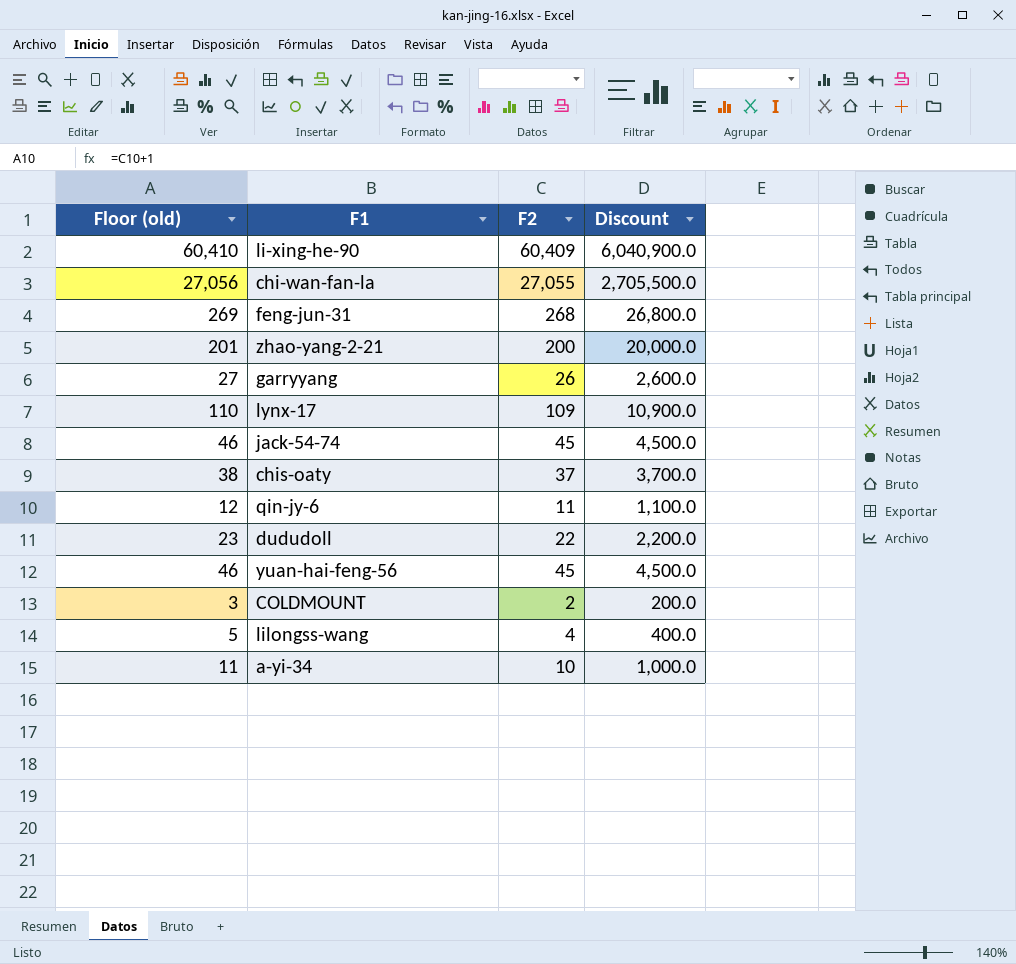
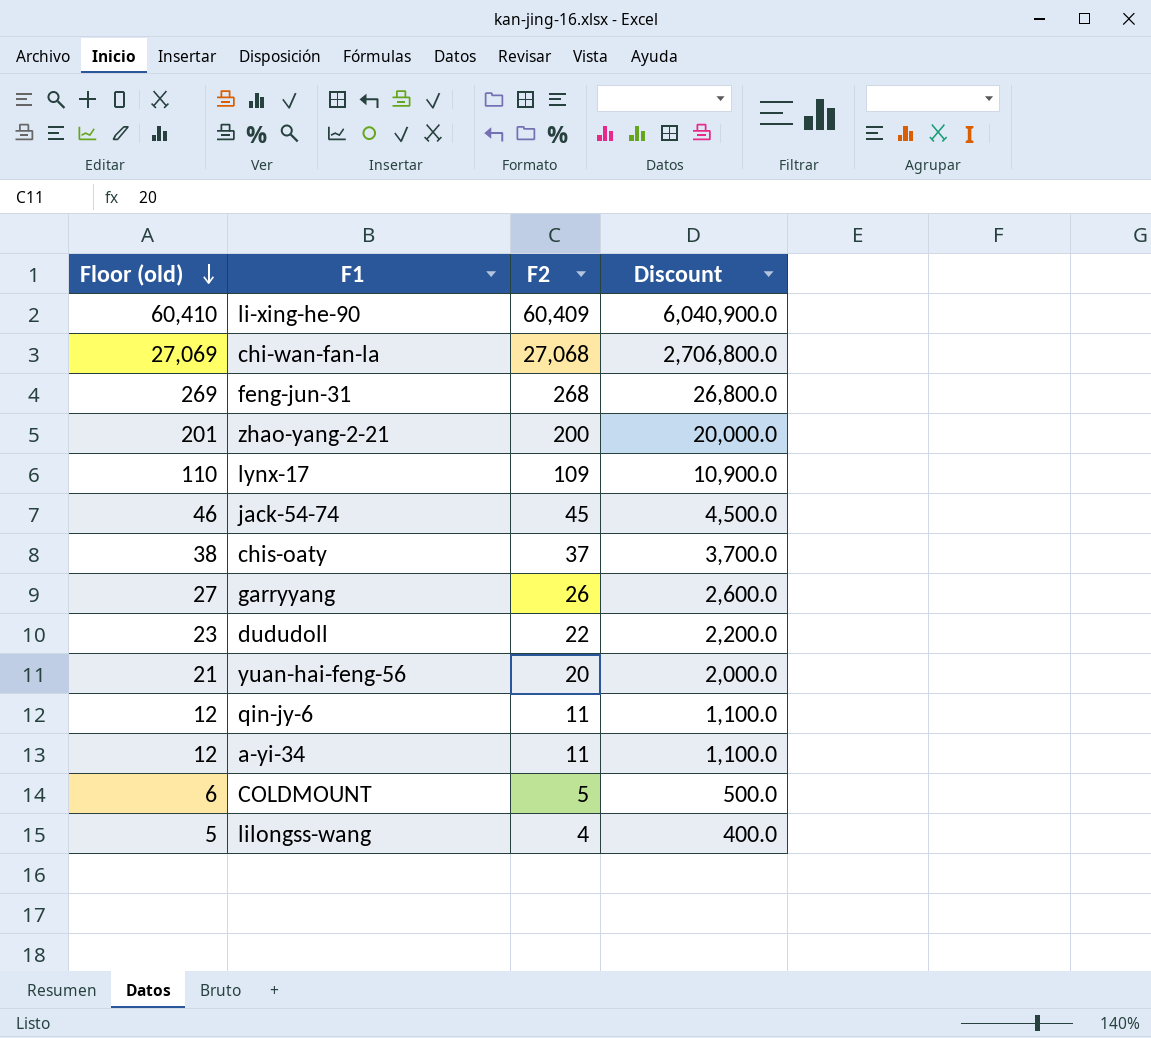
row order: none -> Floor (old) descending
chi-wan-fan-la | Floor (old): 27,056 -> 27,069
chi-wan-fan-la | F2: 27,055 -> 27,068
chi-wan-fan-la | Discount: 2,705,500.0 -> 2,706,800.0
yuan-hai-feng-56 | Floor (old): 46 -> 21
yuan-hai-feng-56 | F2: 45 -> 20
yuan-hai-feng-56 | Discount: 4,500.0 -> 2,000.0
a-yi-34 | Floor (old): 11 -> 12
a-yi-34 | F2: 10 -> 11
a-yi-34 | Discount: 1,000.0 -> 1,100.0
COLDMOUNT | Floor (old): 3 -> 6
COLDMOUNT | F2: 2 -> 5
COLDMOUNT | Discount: 200.0 -> 500.0

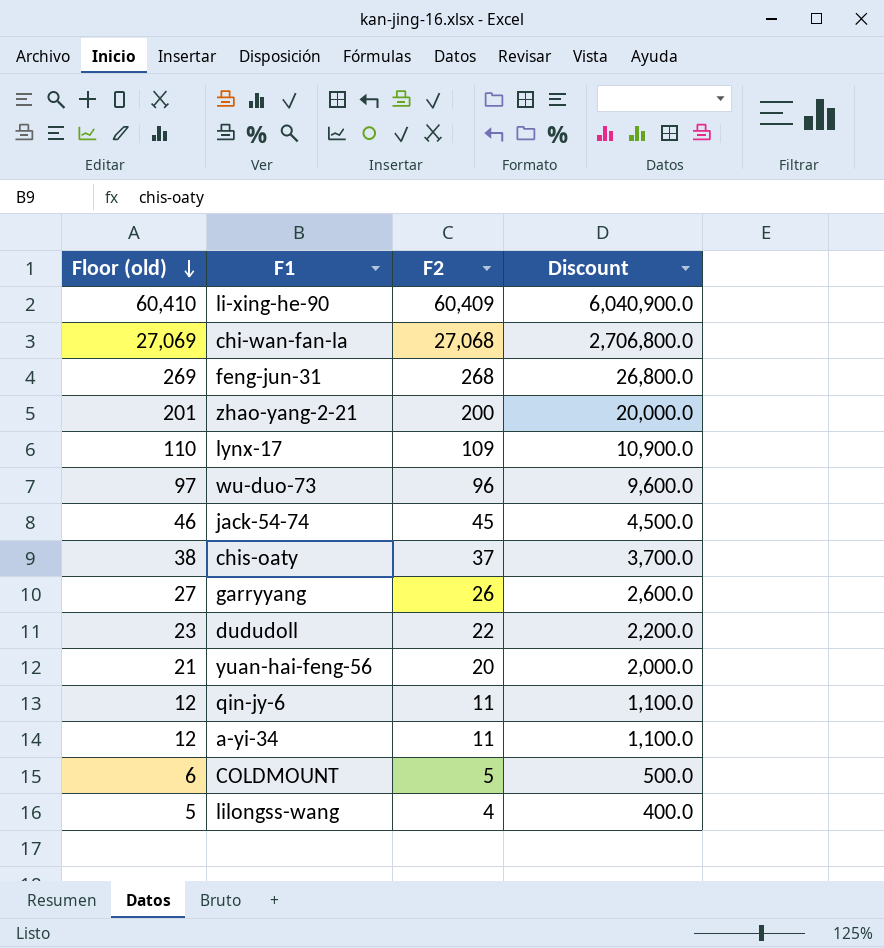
row wu-duo-73: none -> 97 | 96 | 9,600.0

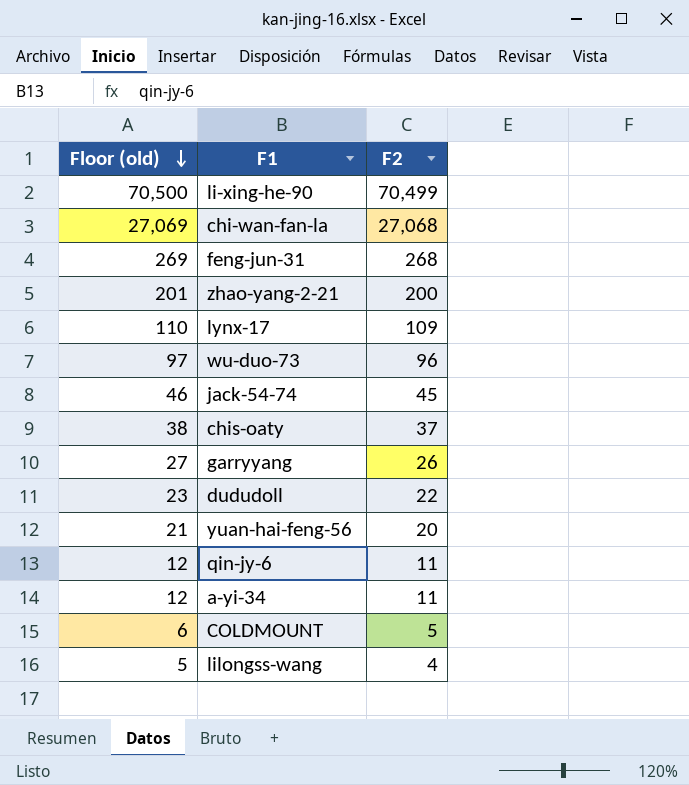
column Discount | formula: [F2] * 100 -> none
li-xing-he-90 | Floor (old): 60,410 -> 70,500
li-xing-he-90 | F2: 60,409 -> 70,499

